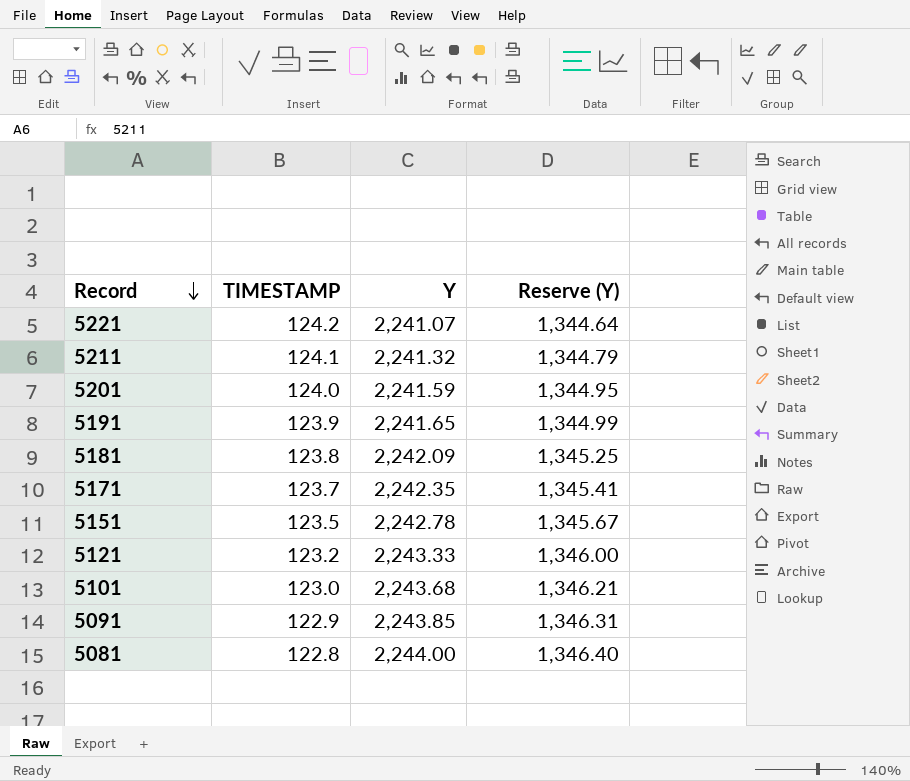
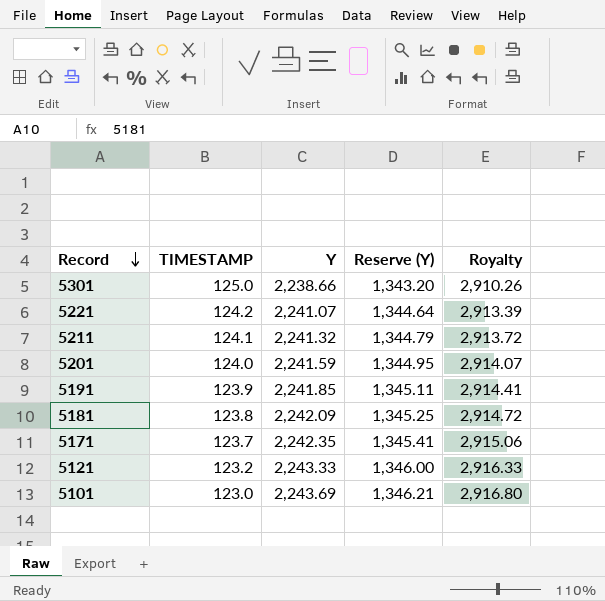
column Royalty | formula: none -> [Y] * 1.3
row 5151: 123.5 | 2,242.78 | 1,345.67 -> none
row 5091: 122.9 | 2,243.85 | 1,346.31 -> none
row 5081: 122.8 | 2,244.00 | 1,346.40 -> none
row 5301: none -> 125.0 | 2,238.66 | 1,343.20 | 2,910.26
5191 | Y: 2,241.65 -> 2,241.85
5191 | Reserve (Y): 1,344.99 -> 1,345.11
5101 | Y: 2,243.68 -> 2,243.69

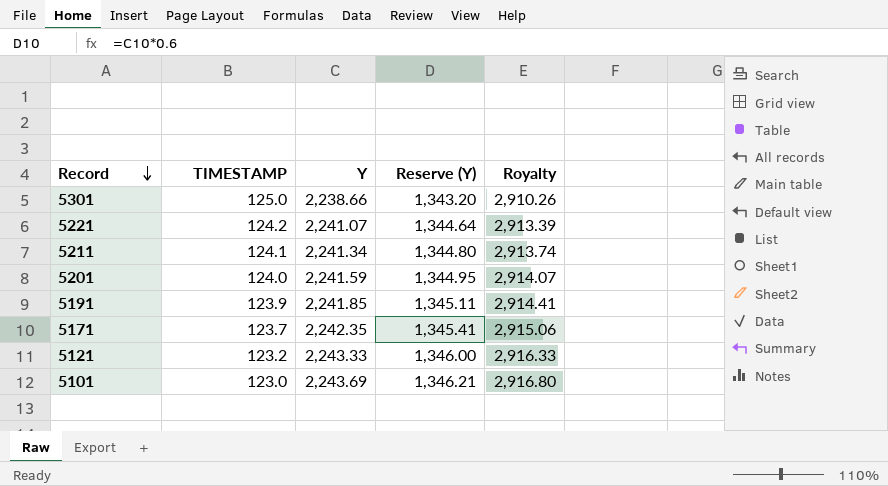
row 5181: 123.8 | 2,242.09 | 1,345.25 | 2,914.72 -> none
5211 | Y: 2,241.32 -> 2,241.34
5211 | Reserve (Y): 1,344.79 -> 1,344.80
5211 | Royalty: 2,913.72 -> 2,913.74

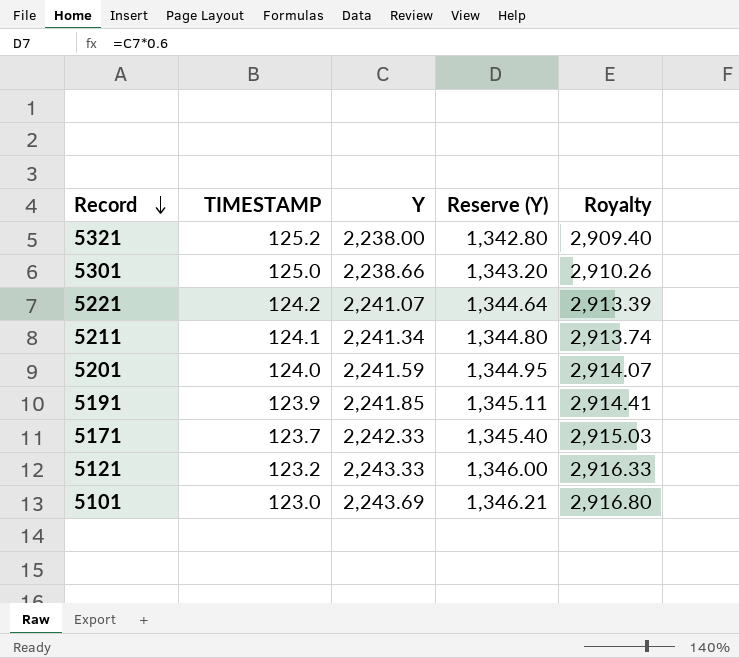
row 5321: none -> 125.2 | 2,238.00 | 1,342.80 | 2,909.40
5171 | Y: 2,242.35 -> 2,242.33
5171 | Reserve (Y): 1,345.41 -> 1,345.40
5171 | Royalty: 2,915.06 -> 2,915.03

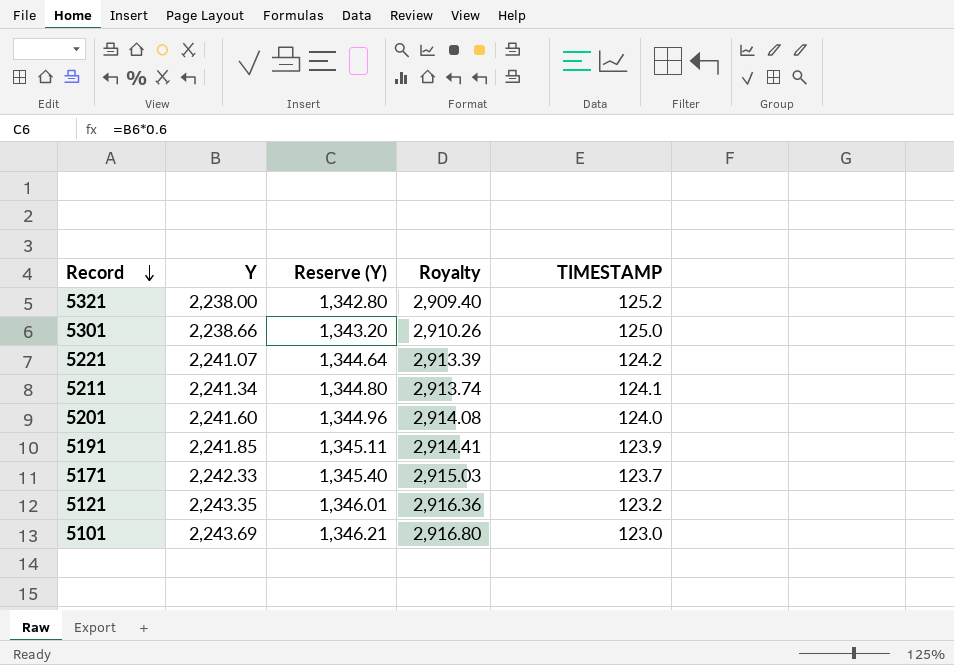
column TIMESTAMP | position: 2 -> 5
5201 | Y: 2,241.59 -> 2,241.60
5201 | Reserve (Y): 1,344.95 -> 1,344.96
5201 | Royalty: 2,914.07 -> 2,914.08
5121 | Y: 2,243.33 -> 2,243.35
5121 | Reserve (Y): 1,346.00 -> 1,346.01
5121 | Royalty: 2,916.33 -> 2,916.36

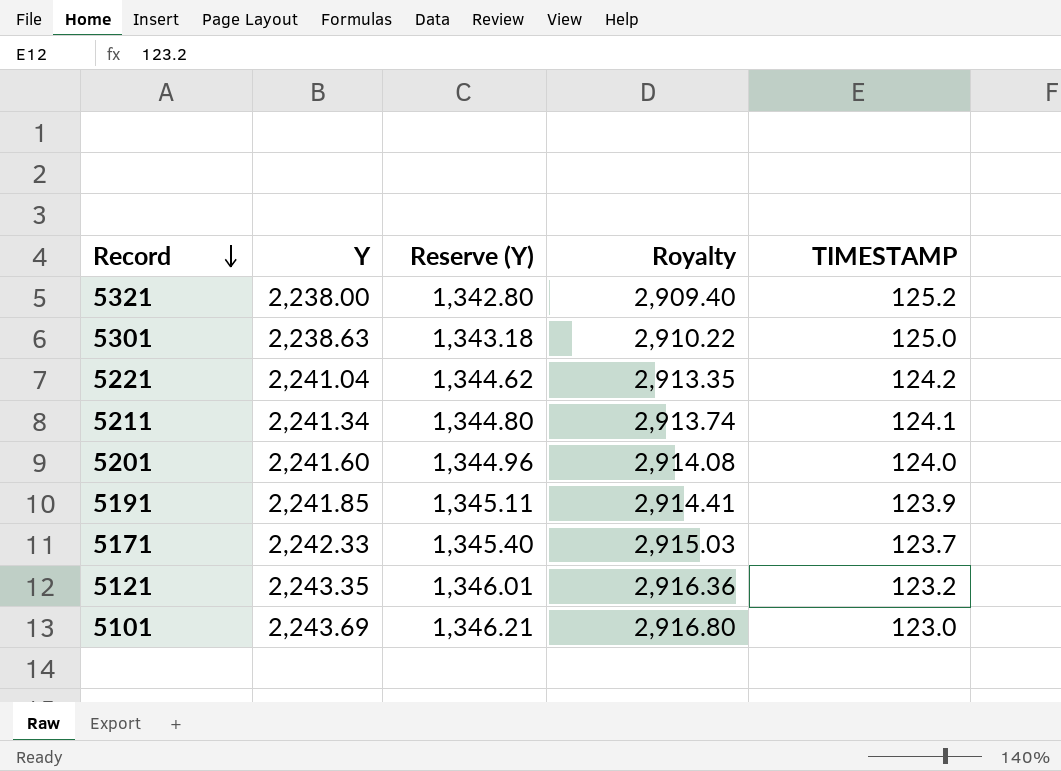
5301 | Y: 2,238.66 -> 2,238.63
5301 | Reserve (Y): 1,343.20 -> 1,343.18
5301 | Royalty: 2,910.26 -> 2,910.22
5221 | Y: 2,241.07 -> 2,241.04
5221 | Reserve (Y): 1,344.64 -> 1,344.62
5221 | Royalty: 2,913.39 -> 2,913.35

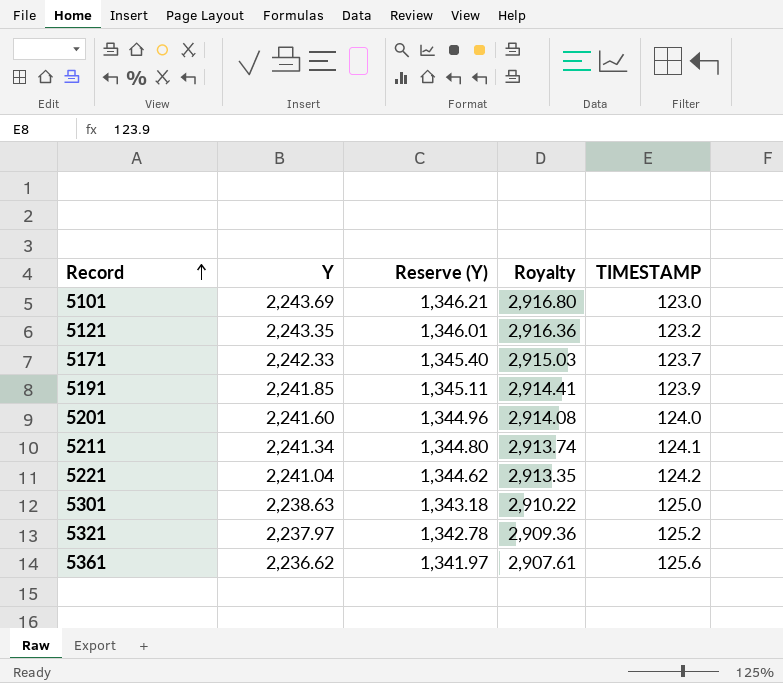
row order: Record descending -> Record ascending
5321 | Y: 2,238.00 -> 2,237.97
5321 | Reserve (Y): 1,342.80 -> 1,342.78
5321 | Royalty: 2,909.40 -> 2,909.36
row 5361: none -> 2,236.62 | 1,341.97 | 2,907.61 | 125.6

